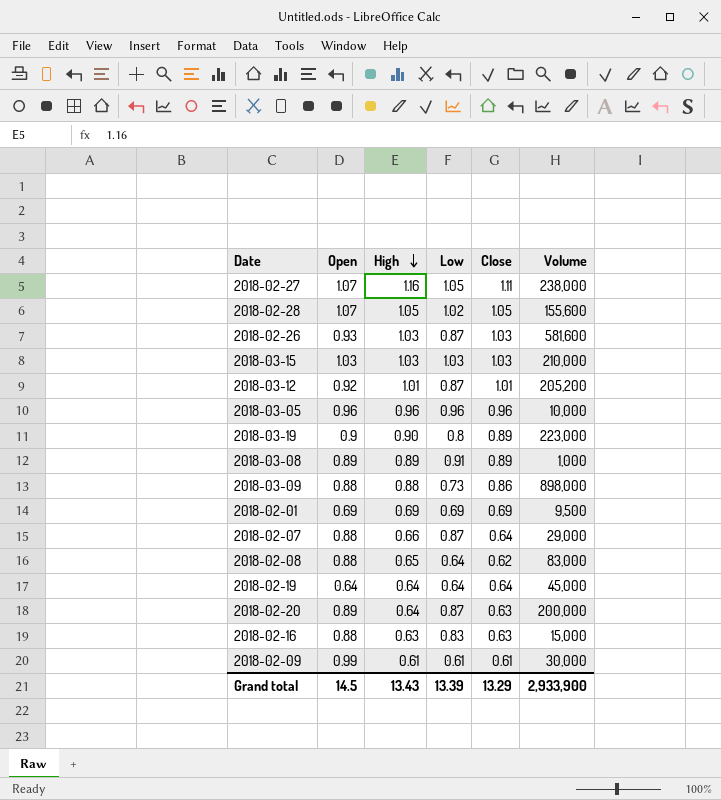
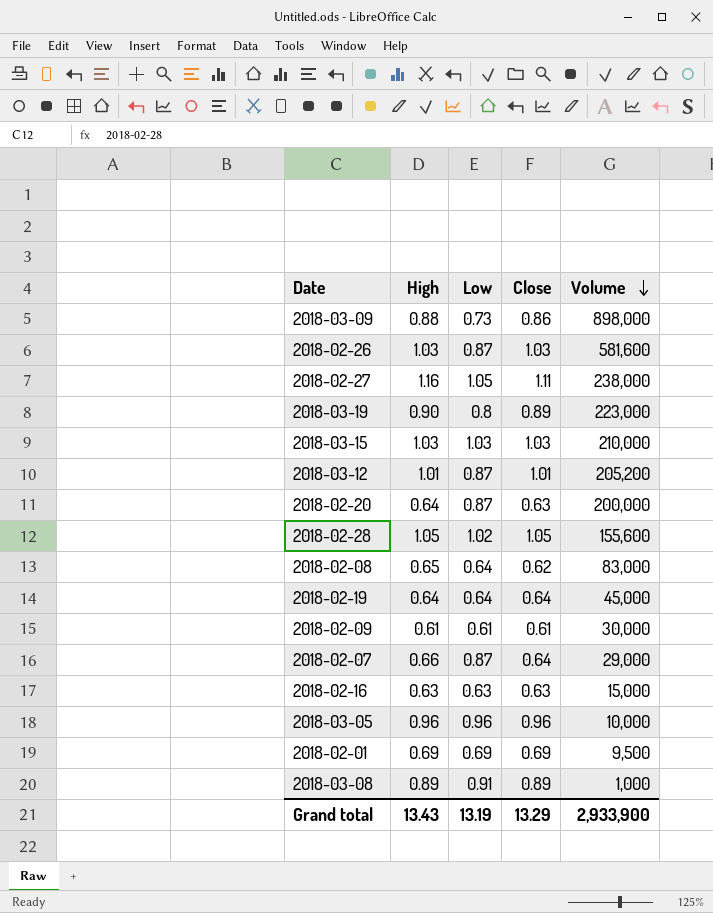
row order: High descending -> Volume descending
column Open | position: 2 -> none
2018-02-16 | Low: 0.83 -> 0.63
Grand total | Low: 13.39 -> 13.19

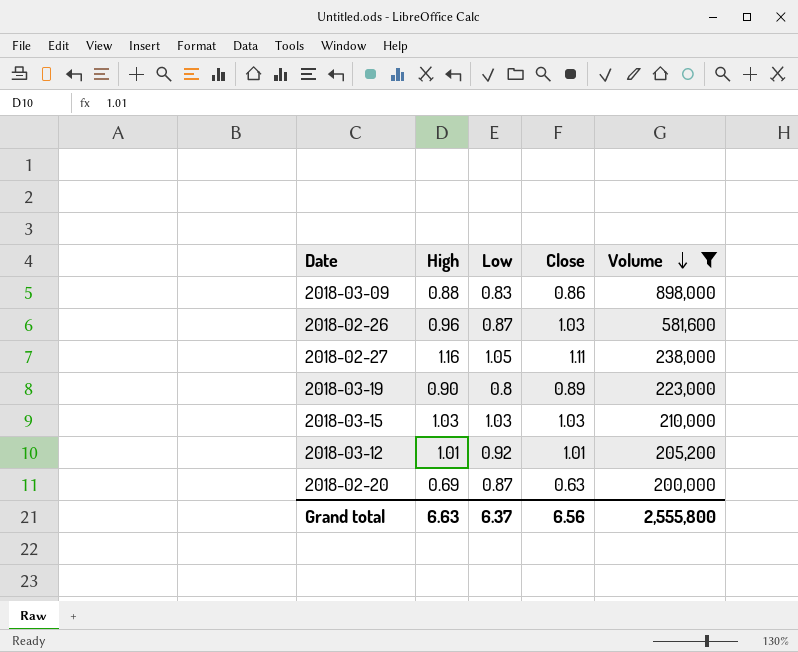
filter: none -> Volume >= 200,000
2018-03-09 | Low: 0.73 -> 0.83
2018-02-26 | High: 1.03 -> 0.96
2018-03-12 | Low: 0.87 -> 0.92
2018-02-20 | High: 0.64 -> 0.69
Grand total | High: 13.43 -> 6.63
Grand total | Low: 13.19 -> 6.37
Grand total | Close: 13.29 -> 6.56
Grand total | Volume: 2,933,900 -> 2,555,800

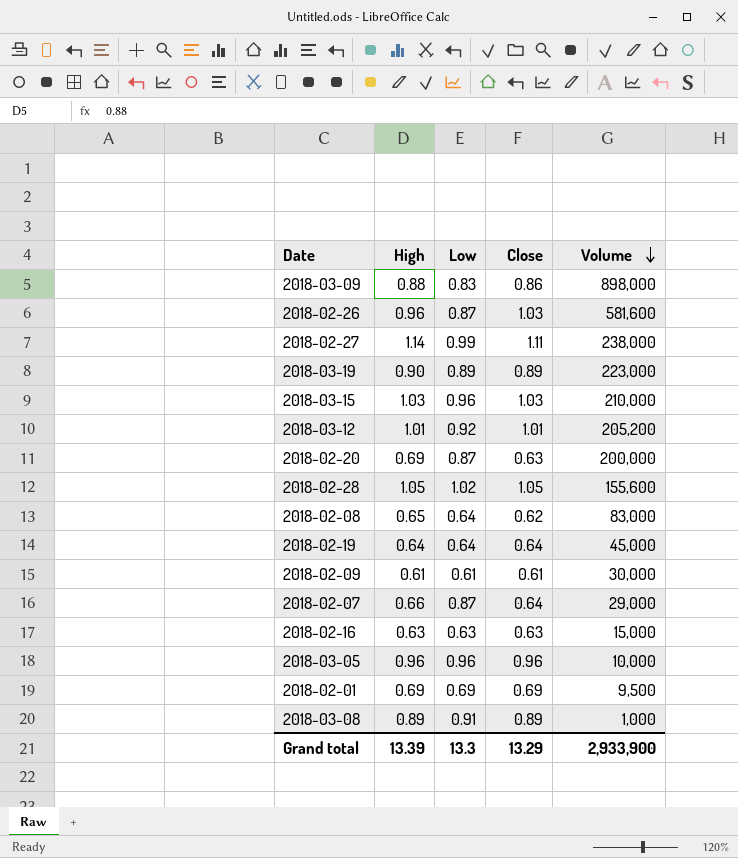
filter: Volume >= 200,000 -> none
2018-02-27 | High: 1.16 -> 1.14
2018-02-27 | Low: 1.05 -> 0.99
2018-03-19 | Low: 0.8 -> 0.89
2018-03-15 | Low: 1.03 -> 0.96
Grand total | High: 6.63 -> 13.39
Grand total | Low: 6.37 -> 13.3
Grand total | Close: 6.56 -> 13.29
Grand total | Volume: 2,555,800 -> 2,933,900

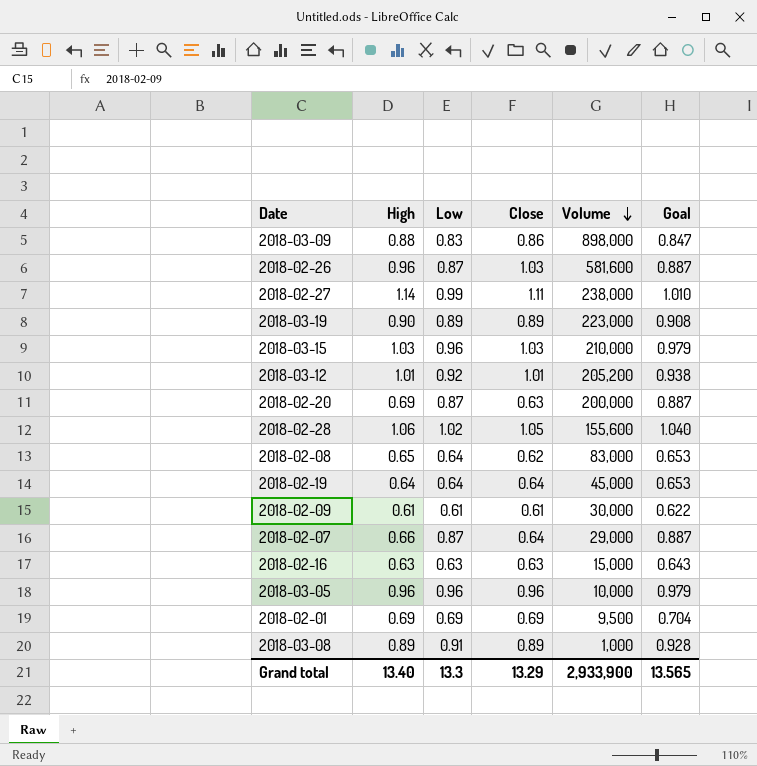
column Goal | formula: none -> [Low] * 1.02
2018-02-28 | High: 1.05 -> 1.06
Grand total | High: 13.39 -> 13.40

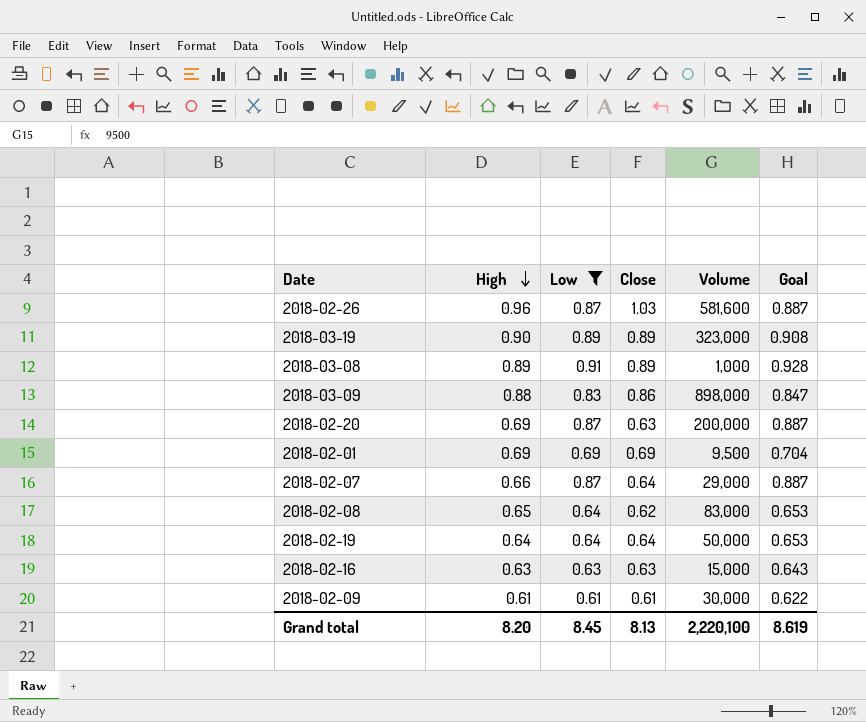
filter: none -> Low <= 0.91
row order: Volume descending -> High descending
2018-03-19 | Volume: 223,000 -> 323,000
2018-02-19 | Volume: 45,000 -> 50,000
Grand total | High: 13.40 -> 8.20
Grand total | Low: 13.3 -> 8.45
Grand total | Close: 13.29 -> 8.13
Grand total | Volume: 2,933,900 -> 2,220,100
Grand total | Goal: 13.565 -> 8.619

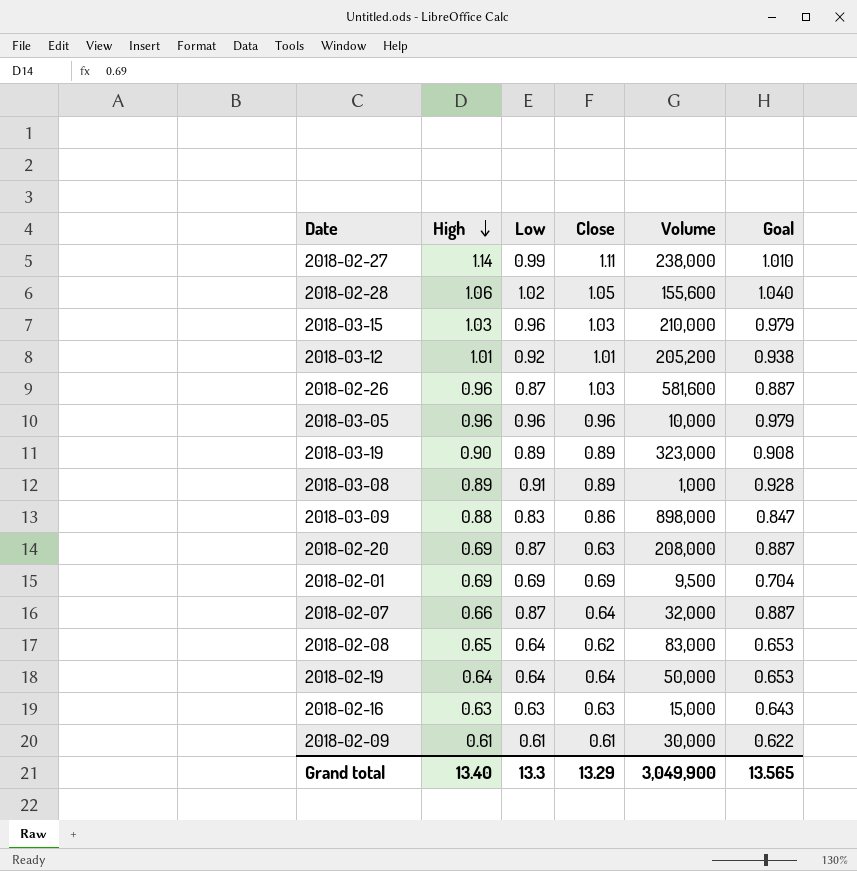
filter: Low <= 0.91 -> none
2018-02-20 | Volume: 200,000 -> 208,000
2018-02-07 | Volume: 29,000 -> 32,000
Grand total | High: 8.20 -> 13.40
Grand total | Low: 8.45 -> 13.3
Grand total | Close: 8.13 -> 13.29
Grand total | Volume: 2,220,100 -> 3,049,900
Grand total | Goal: 8.619 -> 13.565

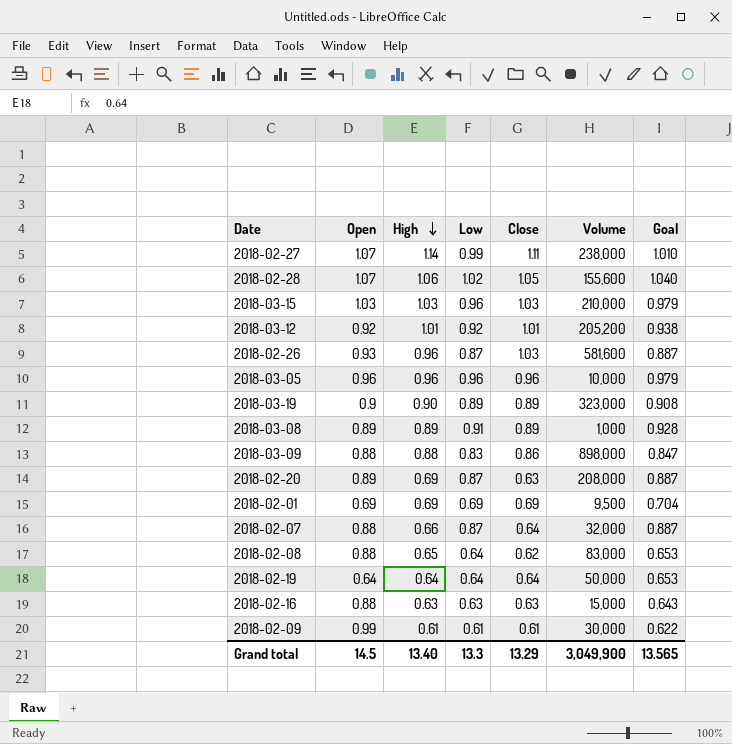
column Open | position: none -> 2

